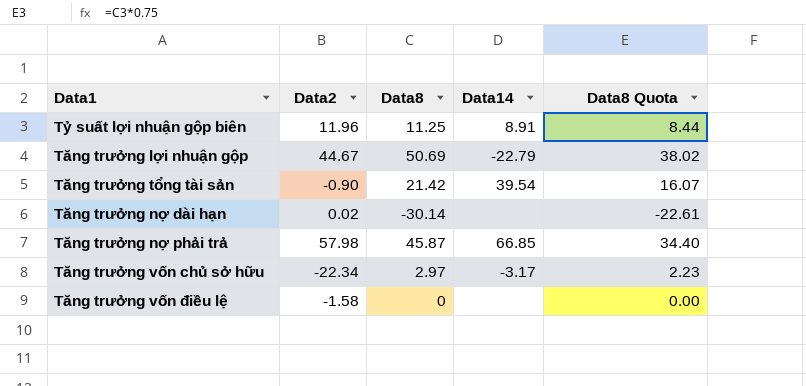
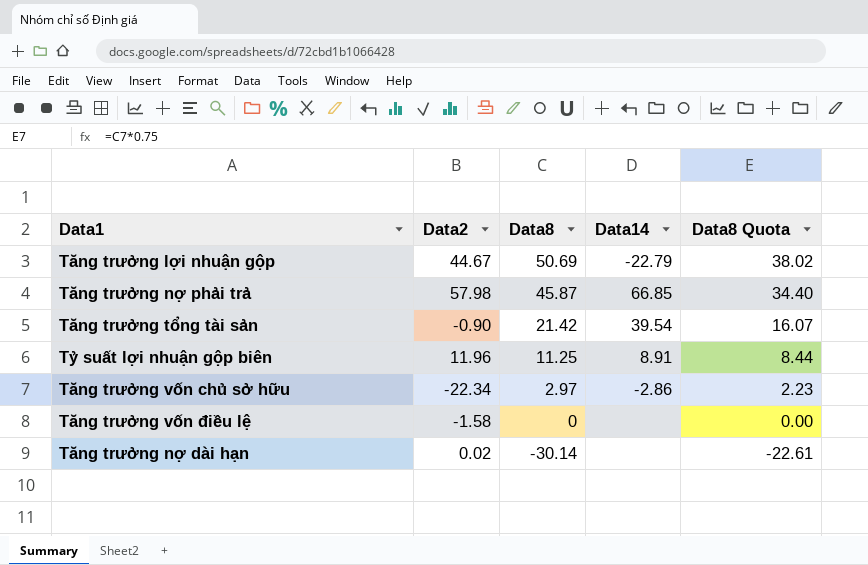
row order: none -> Data8 descending
Tăng trưởng vốn chủ sở hữu | Data14: -3.17 -> -2.86

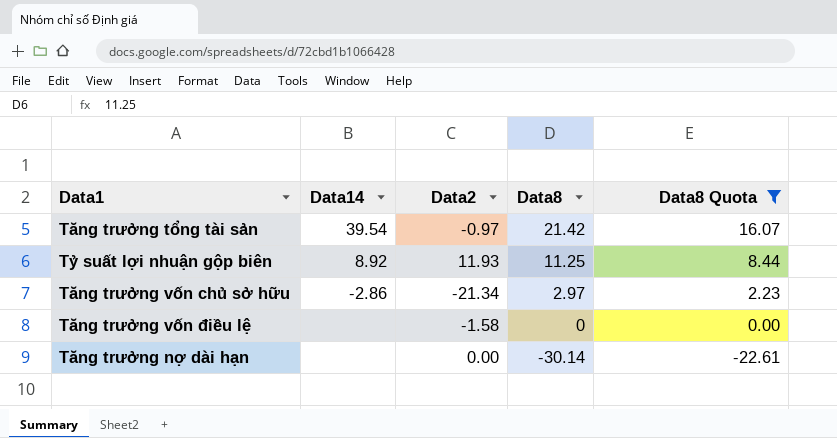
filter: none -> Data8 Quota <= 16.07
column Data14 | position: 4 -> 2
Tăng trưởng tổng tài sản | Data2: -0.90 -> -0.97
Tỷ suất lợi nhuận gộp biên | Data14: 8.91 -> 8.92
Tỷ suất lợi nhuận gộp biên | Data2: 11.96 -> 11.93
Tăng trưởng vốn chủ sở hữu | Data2: -22.34 -> -21.34
Tăng trưởng nợ dài hạn | Data2: 0.02 -> 0.00

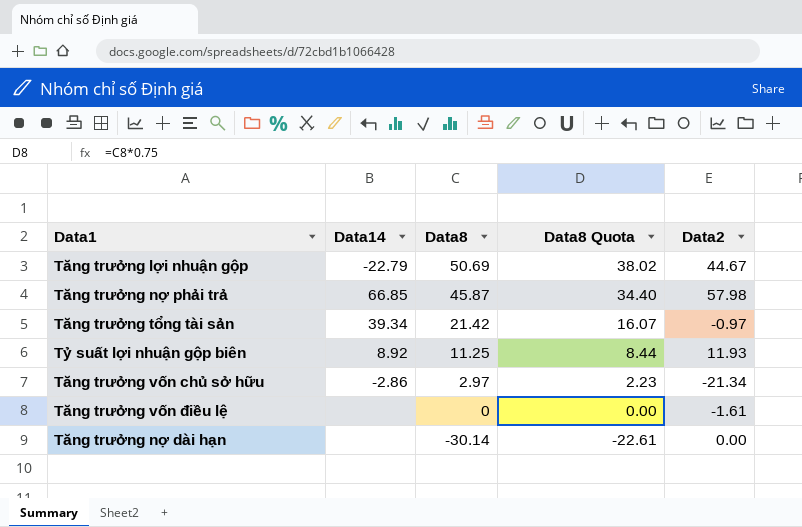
filter: Data8 Quota <= 16.07 -> none
column Data2 | position: 3 -> 5
Tăng trưởng tổng tài sản | Data14: 39.54 -> 39.34
Tăng trưởng vốn điều lệ | Data2: -1.58 -> -1.61

